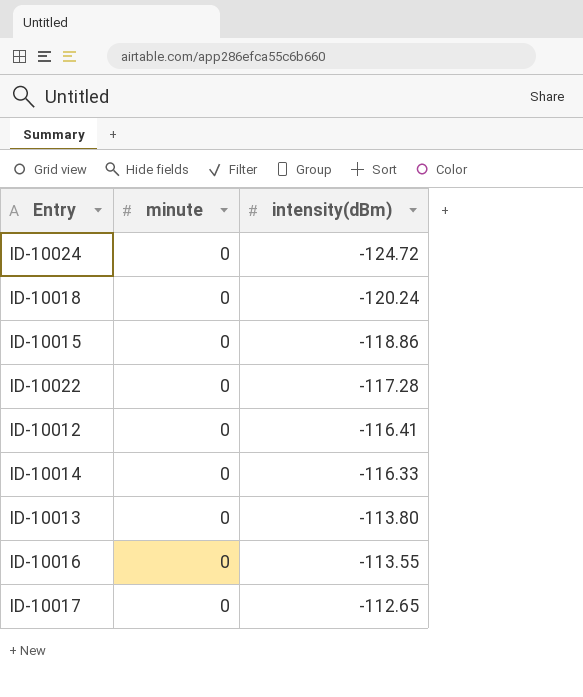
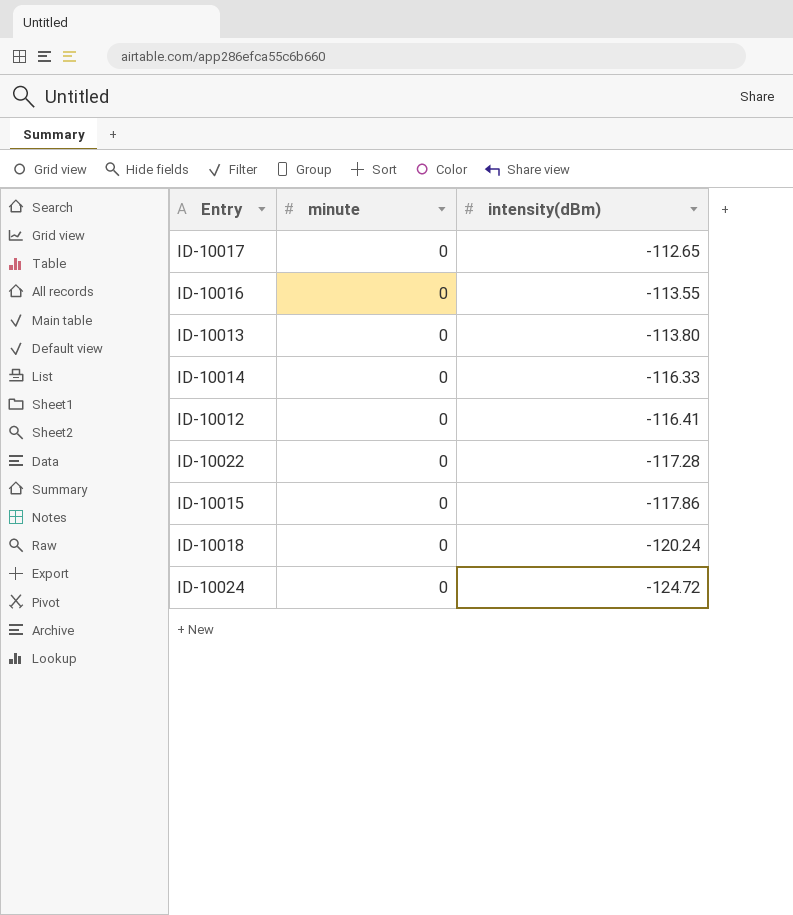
row order: intensity(dBm) ascending -> intensity(dBm) descending
ID-10015 | intensity(dBm): -118.86 -> -117.86

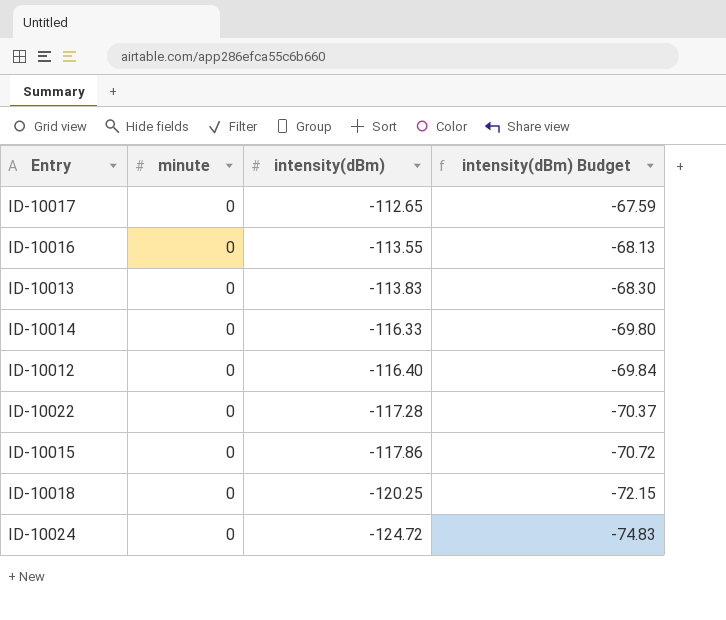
column intensity(dBm) Budget | formula: none -> [intensity(dBm)] * 0.6
ID-10013 | intensity(dBm): -113.80 -> -113.83
ID-10012 | intensity(dBm): -116.41 -> -116.40
ID-10018 | intensity(dBm): -120.24 -> -120.25

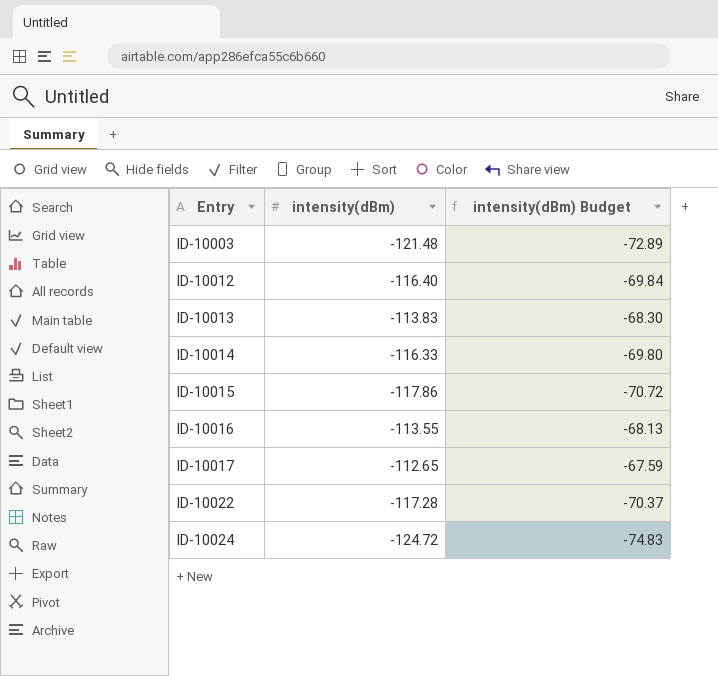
row order: intensity(dBm) descending -> Entry ascending
column minute | position: 2 -> none
row ID-10018: 0 | -120.25 | -72.15 -> none
row ID-10003: none -> -121.48 | -72.89

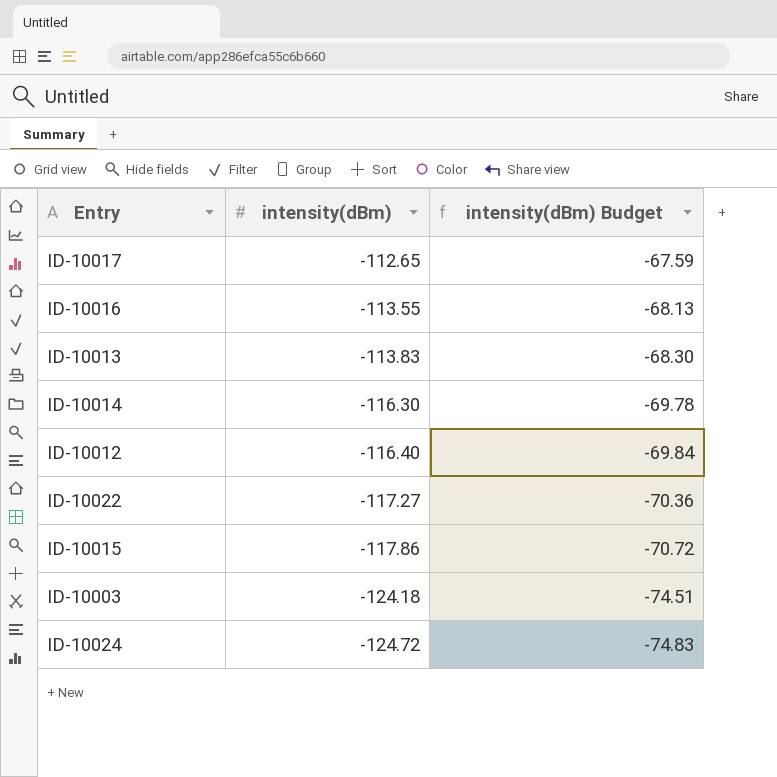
row order: Entry ascending -> intensity(dBm) descending
ID-10014 | intensity(dBm): -116.33 -> -116.30
ID-10014 | intensity(dBm) Budget: -69.80 -> -69.78
ID-10022 | intensity(dBm): -117.28 -> -117.27
ID-10022 | intensity(dBm) Budget: -70.37 -> -70.36
ID-10003 | intensity(dBm): -121.48 -> -124.18
ID-10003 | intensity(dBm) Budget: -72.89 -> -74.51

